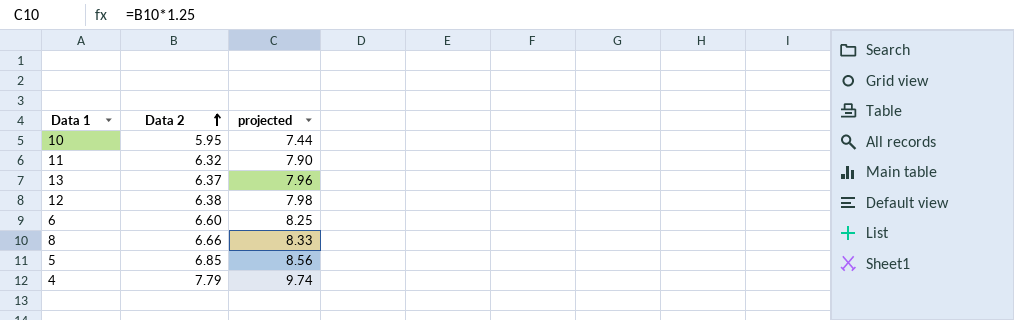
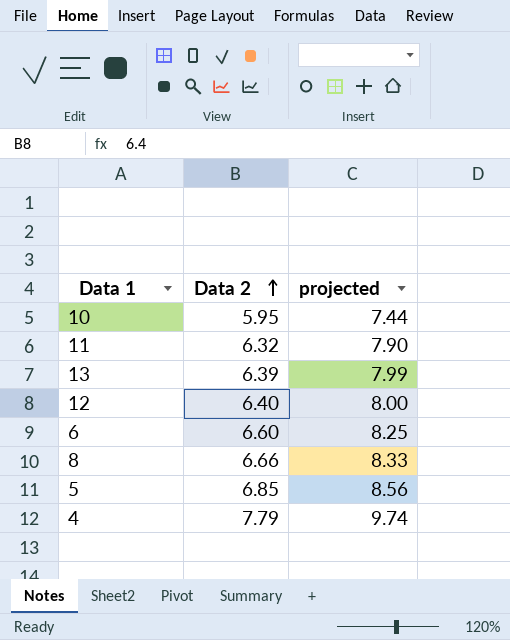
13 | Data 2: 6.37 -> 6.39
13 | projected: 7.96 -> 7.99
12 | Data 2: 6.38 -> 6.40
12 | projected: 7.98 -> 8.00

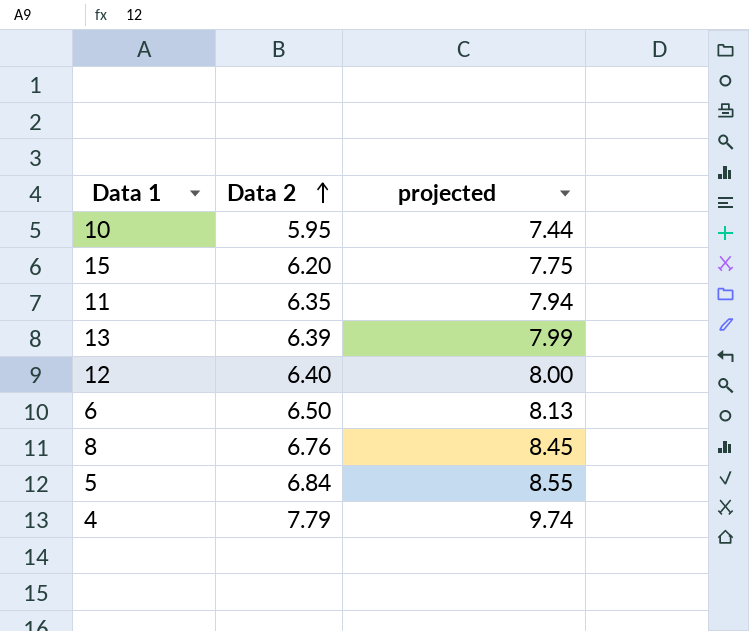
row 15: none -> 6.20 | 7.75
11 | Data 2: 6.32 -> 6.35
11 | projected: 7.90 -> 7.94
6 | Data 2: 6.60 -> 6.50
6 | projected: 8.25 -> 8.13
8 | Data 2: 6.66 -> 6.76
8 | projected: 8.33 -> 8.45
5 | Data 2: 6.85 -> 6.84
5 | projected: 8.56 -> 8.55

